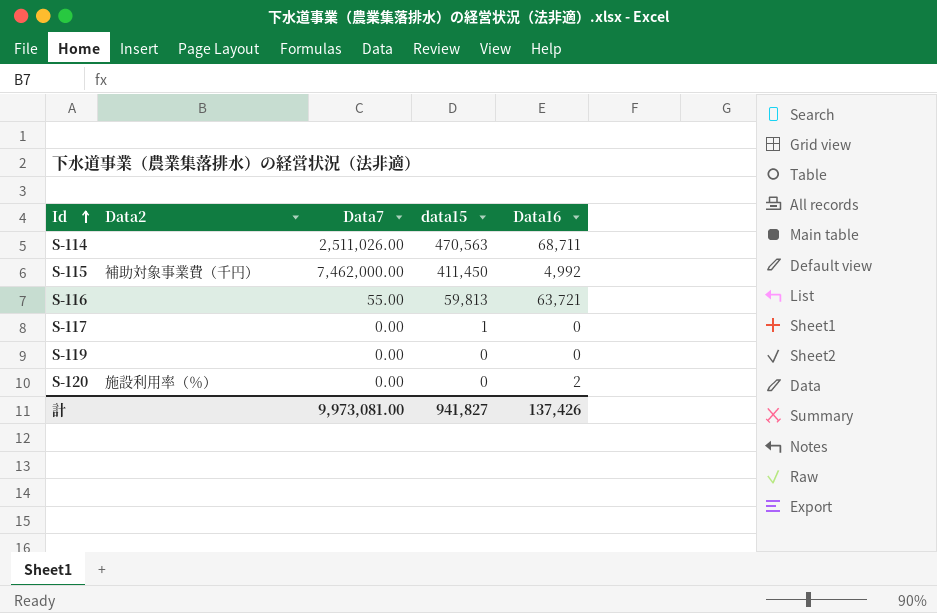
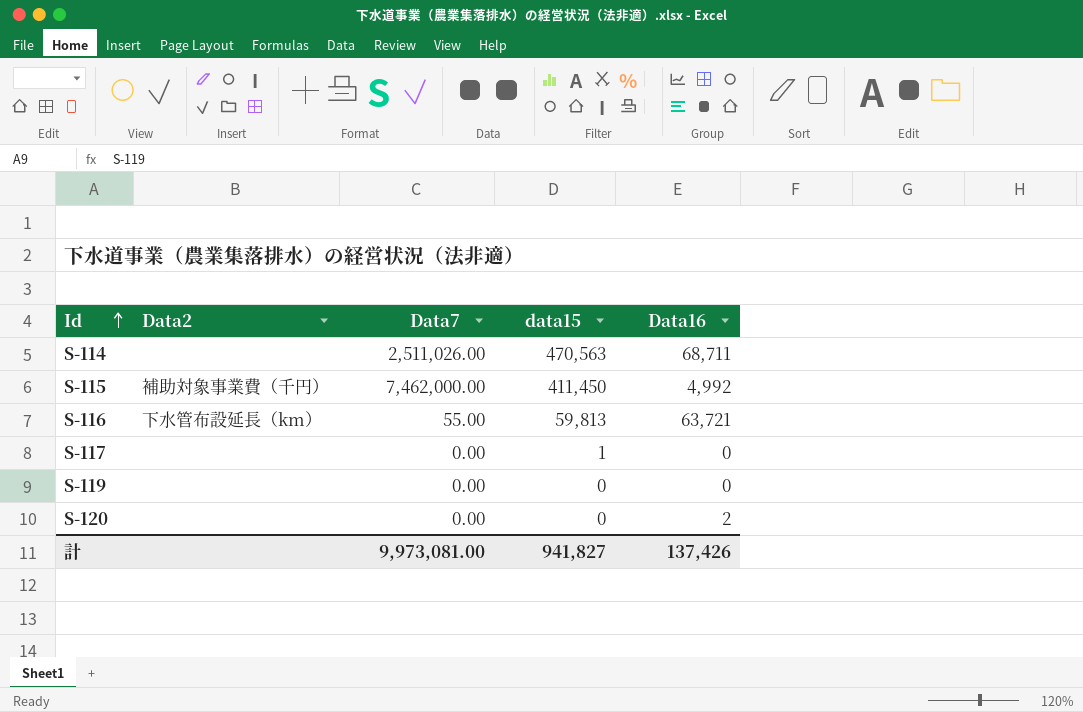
S-116 | Data2: none -> 下水管布設延長（km）
S-120 | Data2: 施設利用率（％） -> none

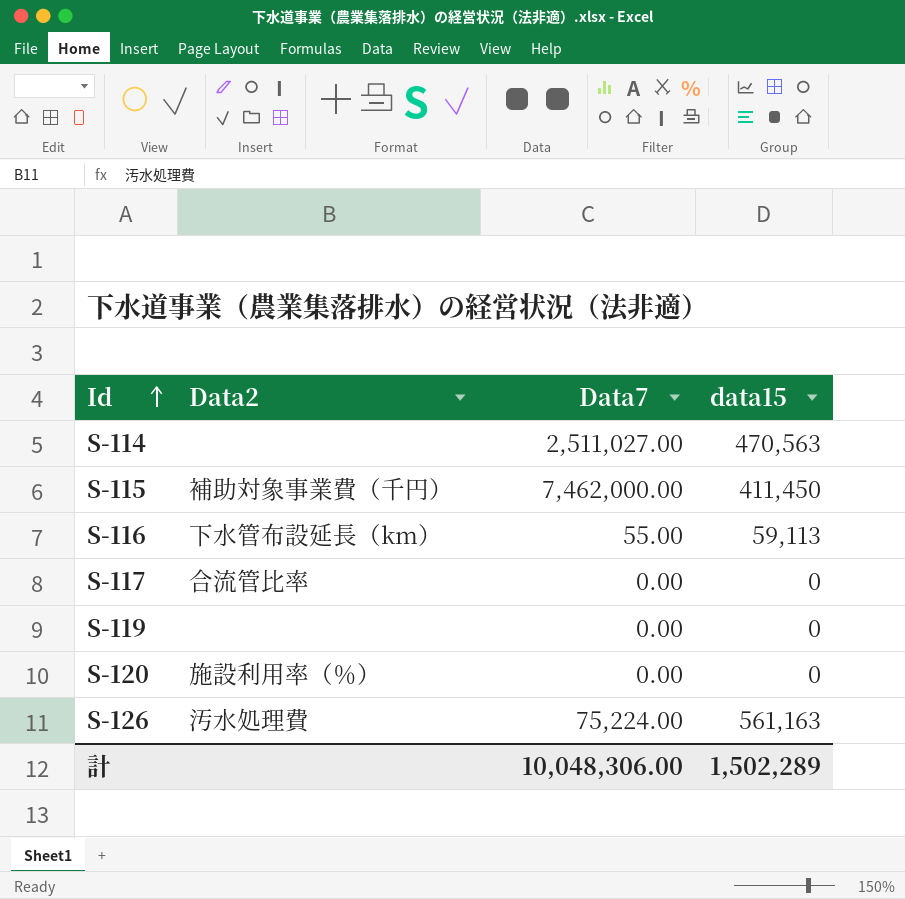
column Data16 | position: 5 -> none
S-114 | Data7: 2,511,026.00 -> 2,511,027.00
S-116 | data15: 59,813 -> 59,113
S-117 | Data2: none -> 合流管比率
S-117 | data15: 1 -> 0
S-120 | Data2: none -> 施設利用率（％）
row S-126: none -> 汚水処理費 | 75,224.00 | 561,163
計 | Data7: 9,973,081.00 -> 10,048,306.00
計 | data15: 941,827 -> 1,502,289

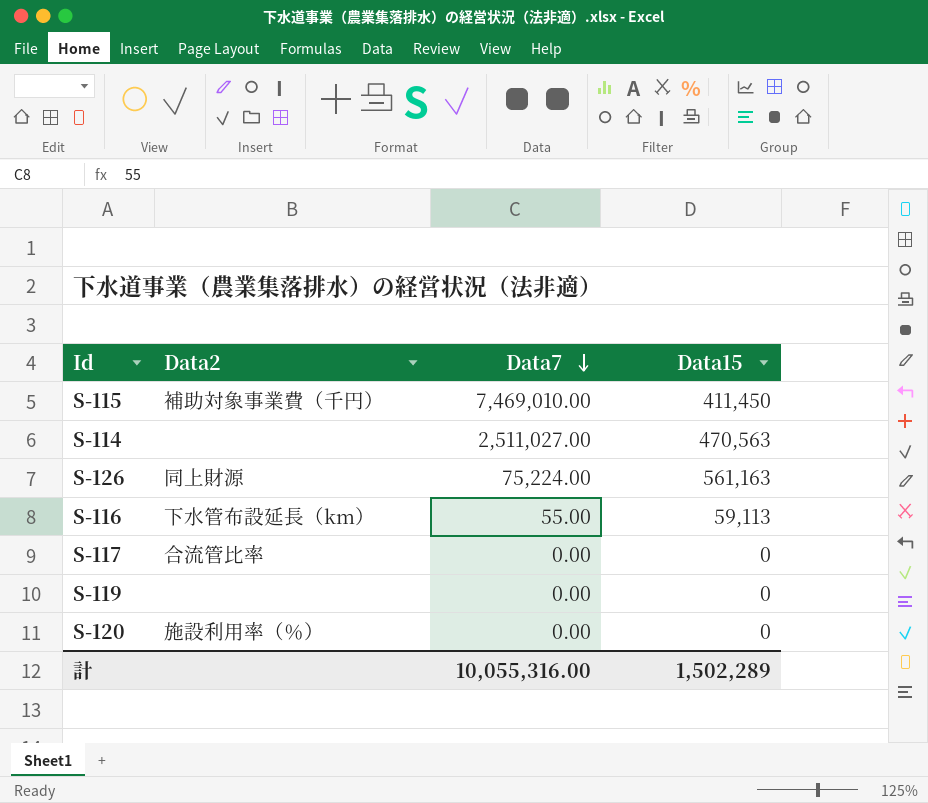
row order: Id ascending -> Data7 descending
column name: data15 -> Data15
S-115 | Data7: 7,462,000.00 -> 7,469,010.00
S-126 | Data2: 汚水処理費 -> 同上財源
計 | Data7: 10,048,306.00 -> 10,055,316.00

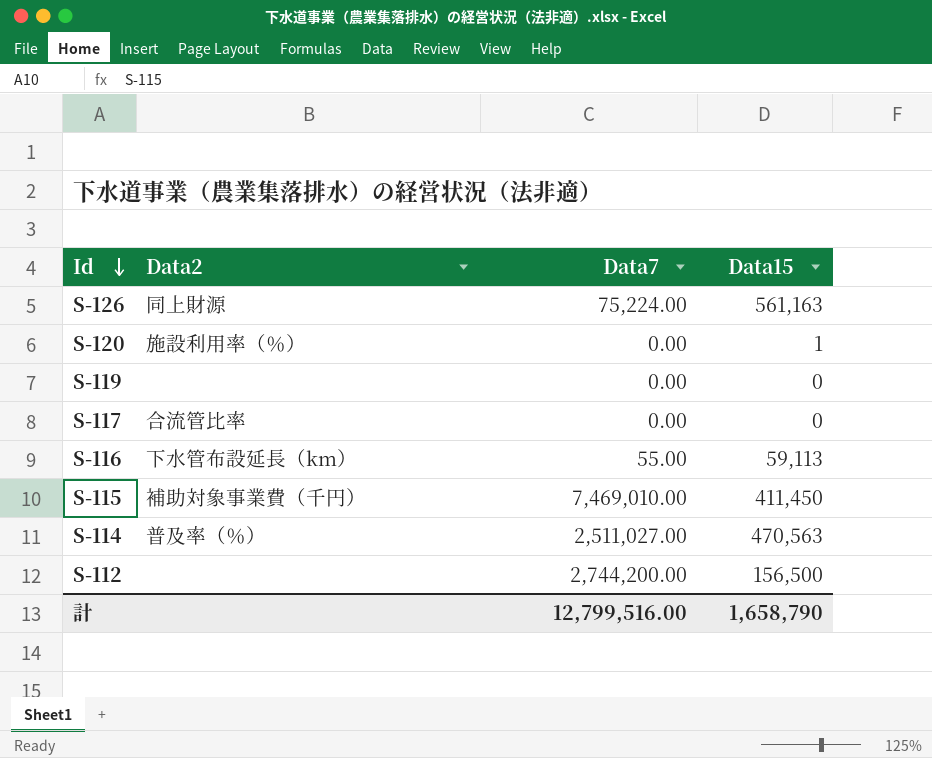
row order: Data7 descending -> Id descending
S-120 | Data15: 0 -> 1
S-114 | Data2: none -> 普及率（％）
row S-112: none -> none | 2,744,200.00 | 156,500
計 | Data7: 10,055,316.00 -> 12,799,516.00
計 | Data15: 1,502,289 -> 1,658,790

